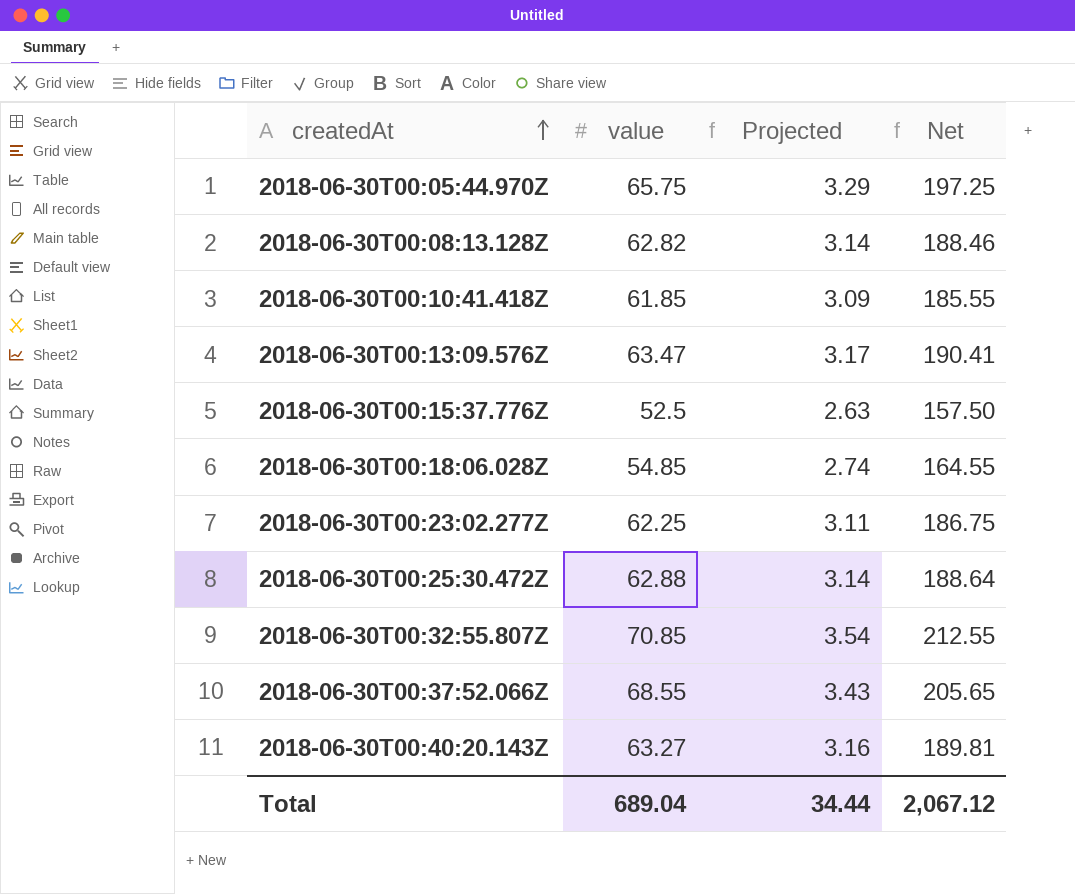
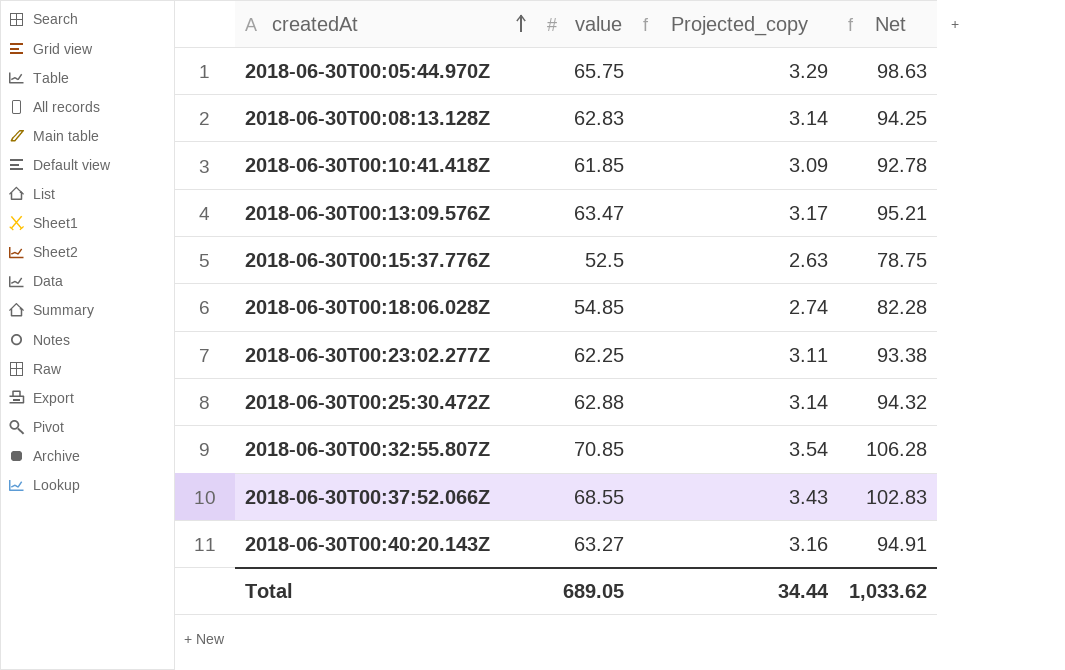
column name: Projected -> Projected_copy
column Net | formula: [value] * 3 -> [value] * 1.5
2018-06-30T00:08:13.128Z | value: 62.82 -> 62.83
Total | value: 689.04 -> 689.05
Total | Net: 2,067.12 -> 1,033.62

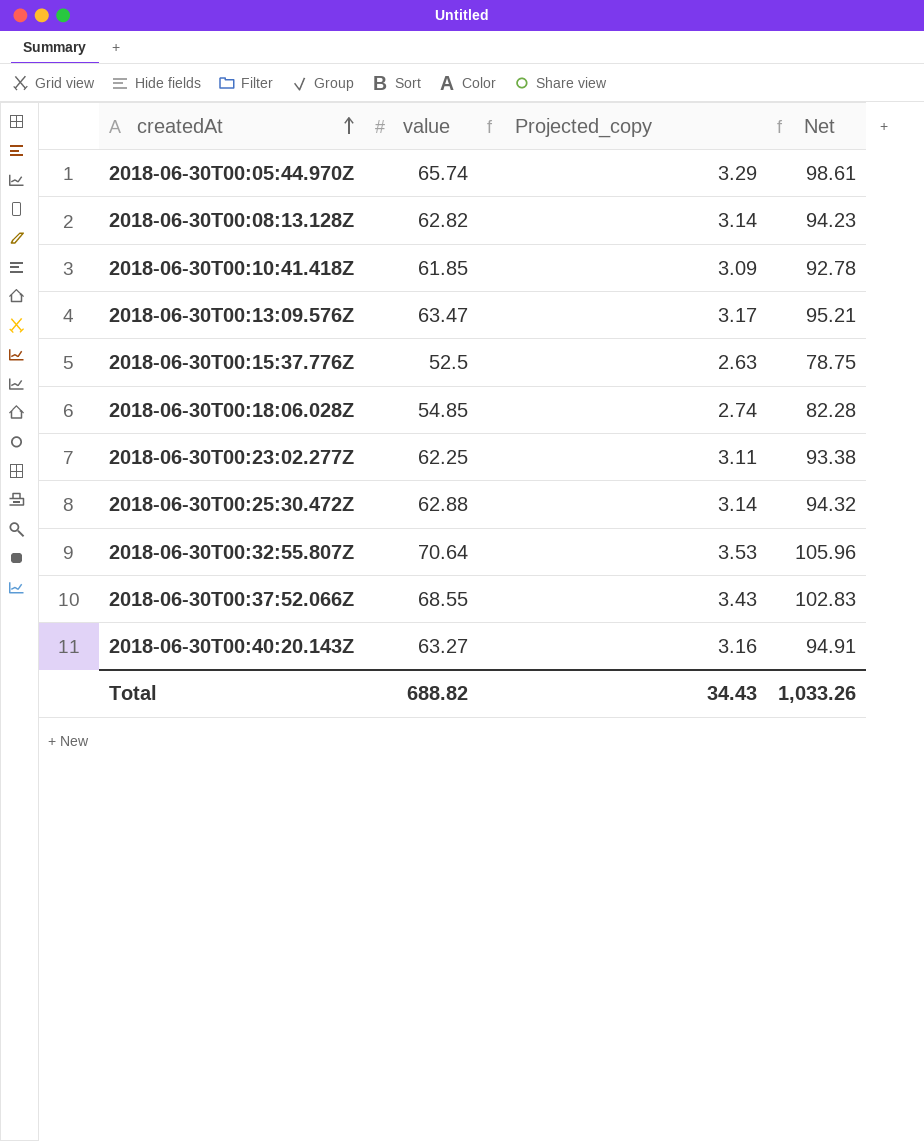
2018-06-30T00:05:44.970Z | value: 65.75 -> 65.74
2018-06-30T00:05:44.970Z | Net: 98.63 -> 98.61
2018-06-30T00:08:13.128Z | value: 62.83 -> 62.82
2018-06-30T00:08:13.128Z | Net: 94.25 -> 94.23
2018-06-30T00:32:55.807Z | value: 70.85 -> 70.64
2018-06-30T00:32:55.807Z | Projected_copy: 3.54 -> 3.53
2018-06-30T00:32:55.807Z | Net: 106.28 -> 105.96
Total | value: 689.05 -> 688.82
Total | Projected_copy: 34.44 -> 34.43
Total | Net: 1,033.62 -> 1,033.26

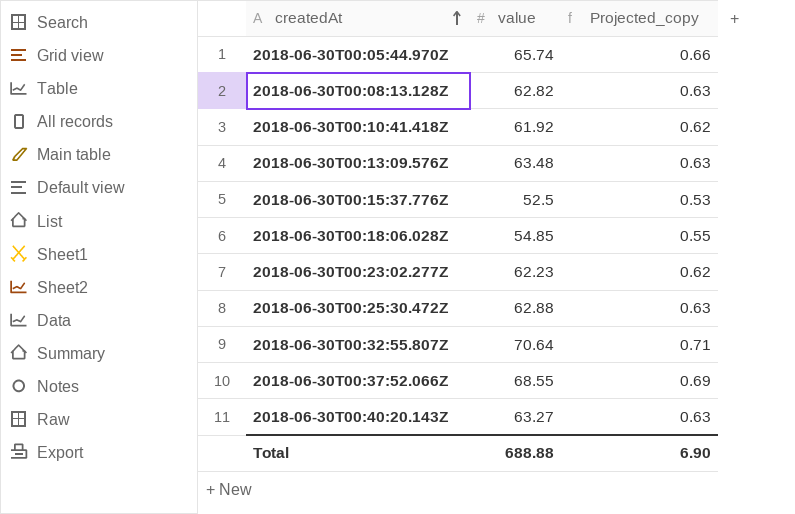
column Net | formula: [value] * 1.5 -> none
column Projected_copy | formula: [value] * 0.05 -> [value] * 0.01
2018-06-30T00:10:41.418Z | value: 61.85 -> 61.92
2018-06-30T00:13:09.576Z | value: 63.47 -> 63.48
2018-06-30T00:23:02.277Z | value: 62.25 -> 62.23
Total | value: 688.82 -> 688.88
Total | Projected_copy: 34.43 -> 6.90

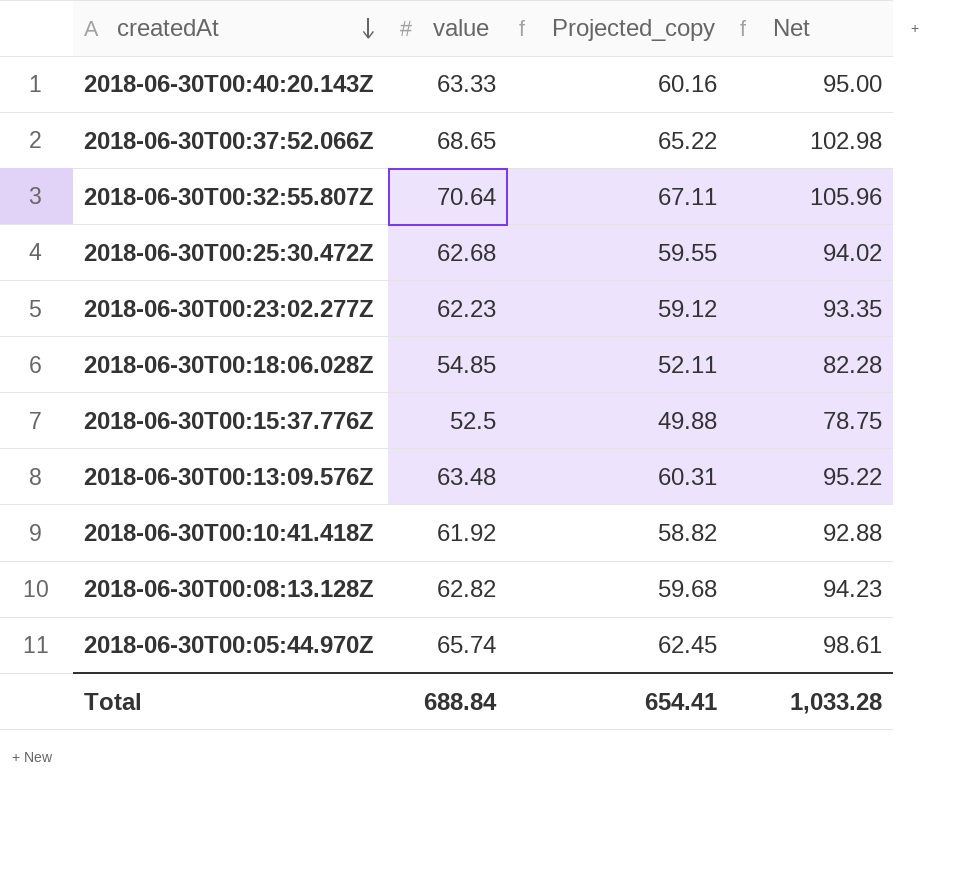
row order: createdAt ascending -> createdAt descending
column Projected_copy | formula: [value] * 0.01 -> [value] * 0.95
column Net | formula: none -> [value] * 1.5
2018-06-30T00:40:20.143Z | value: 63.27 -> 63.33
2018-06-30T00:37:52.066Z | value: 68.55 -> 68.65
2018-06-30T00:25:30.472Z | value: 62.88 -> 62.68
Total | value: 688.88 -> 688.84
Total | Projected_copy: 6.90 -> 654.41

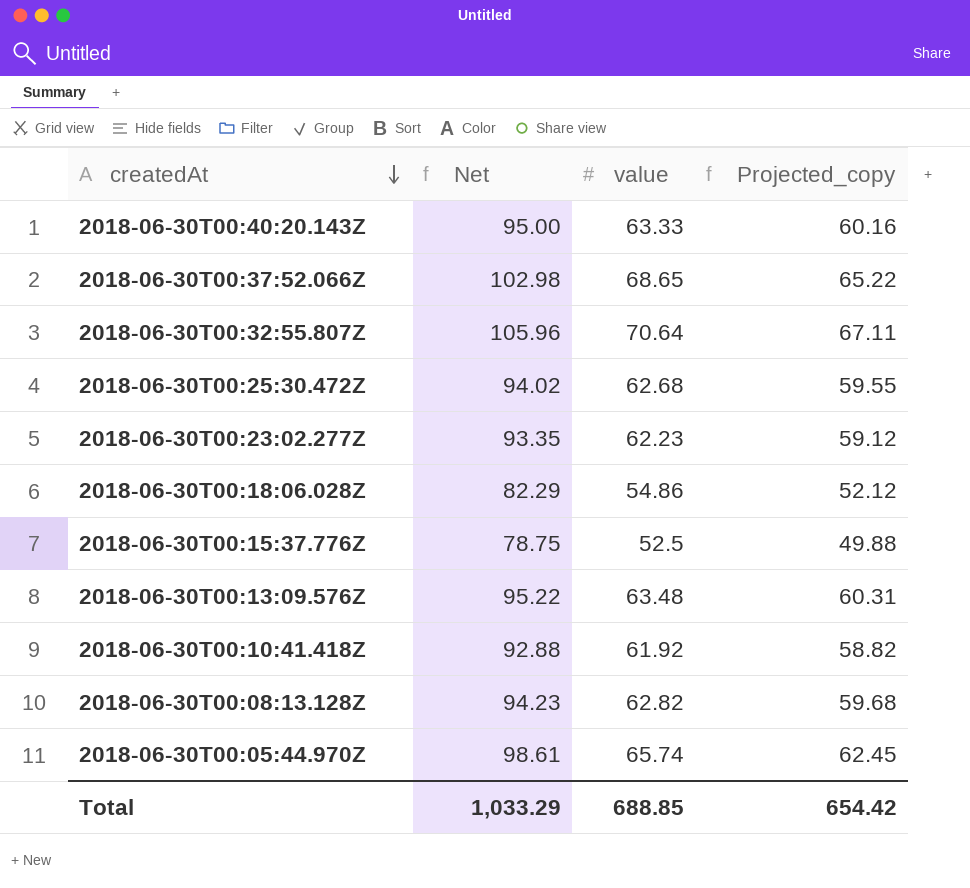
column Net | position: 4 -> 2
2018-06-30T00:18:06.028Z | Net: 82.28 -> 82.29
2018-06-30T00:18:06.028Z | value: 54.85 -> 54.86
2018-06-30T00:18:06.028Z | Projected_copy: 52.11 -> 52.12
Total | Net: 1,033.28 -> 1,033.29
Total | value: 688.84 -> 688.85
Total | Projected_copy: 654.41 -> 654.42

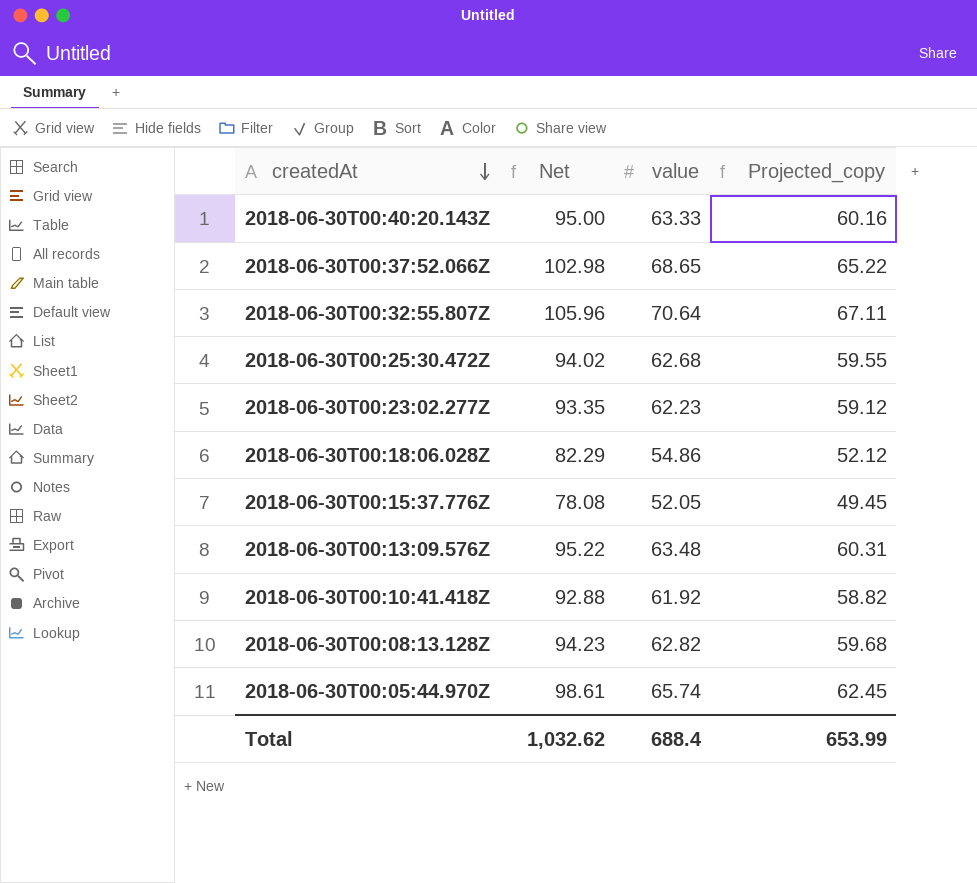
2018-06-30T00:15:37.776Z | Net: 78.75 -> 78.08
2018-06-30T00:15:37.776Z | value: 52.5 -> 52.05
2018-06-30T00:15:37.776Z | Projected_copy: 49.88 -> 49.45
Total | Net: 1,033.29 -> 1,032.62
Total | value: 688.85 -> 688.4
Total | Projected_copy: 654.42 -> 653.99

